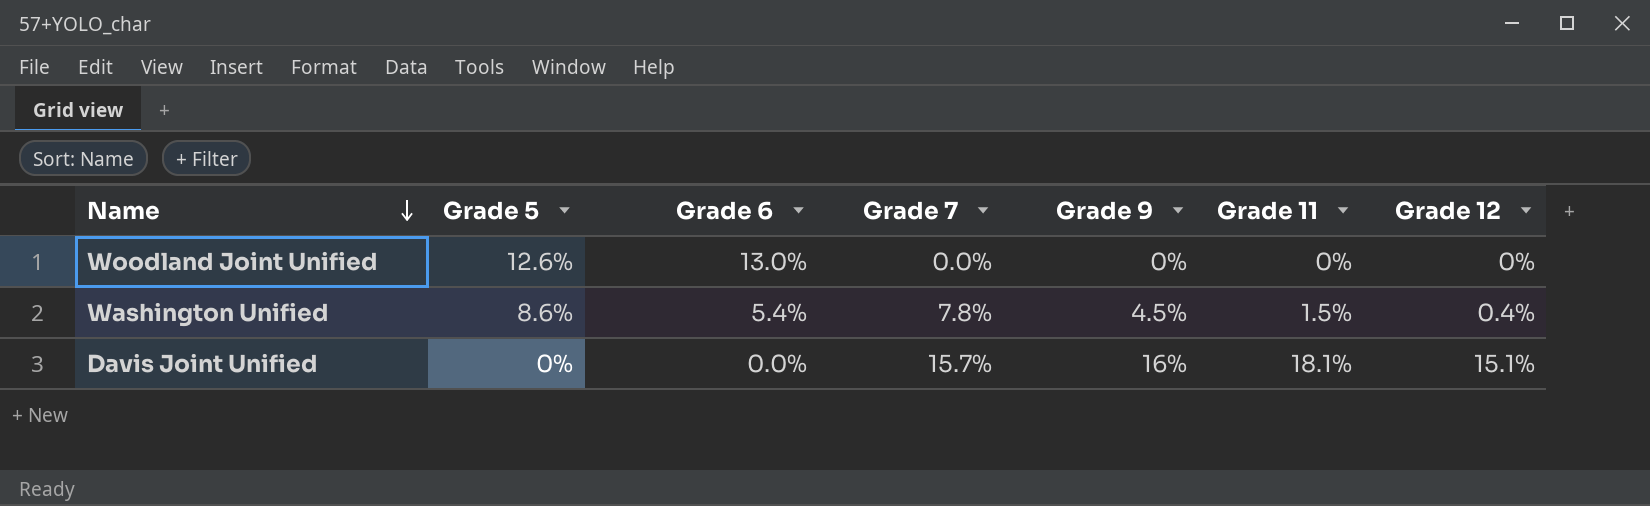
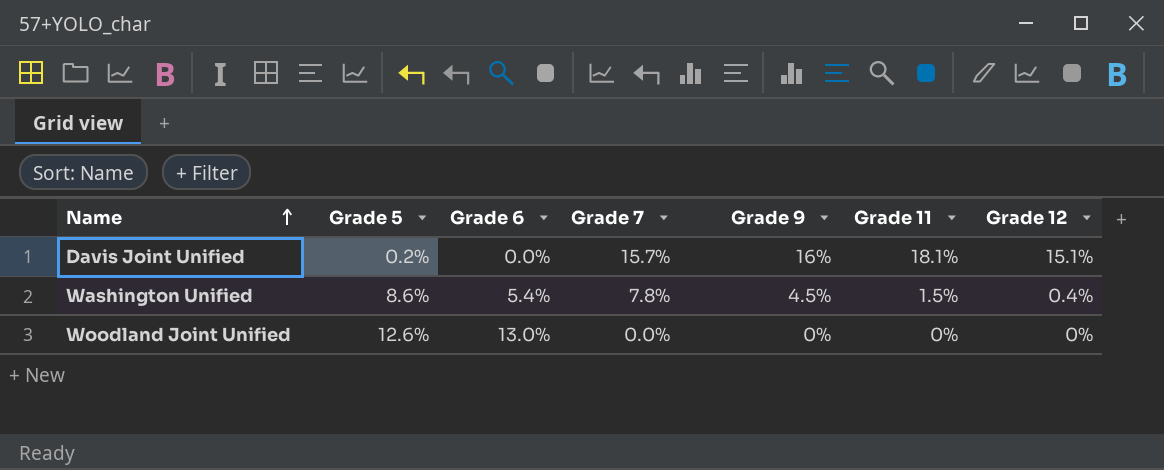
row order: Name descending -> Name ascending
Davis Joint Unified | Grade 5: 0% -> 0.2%

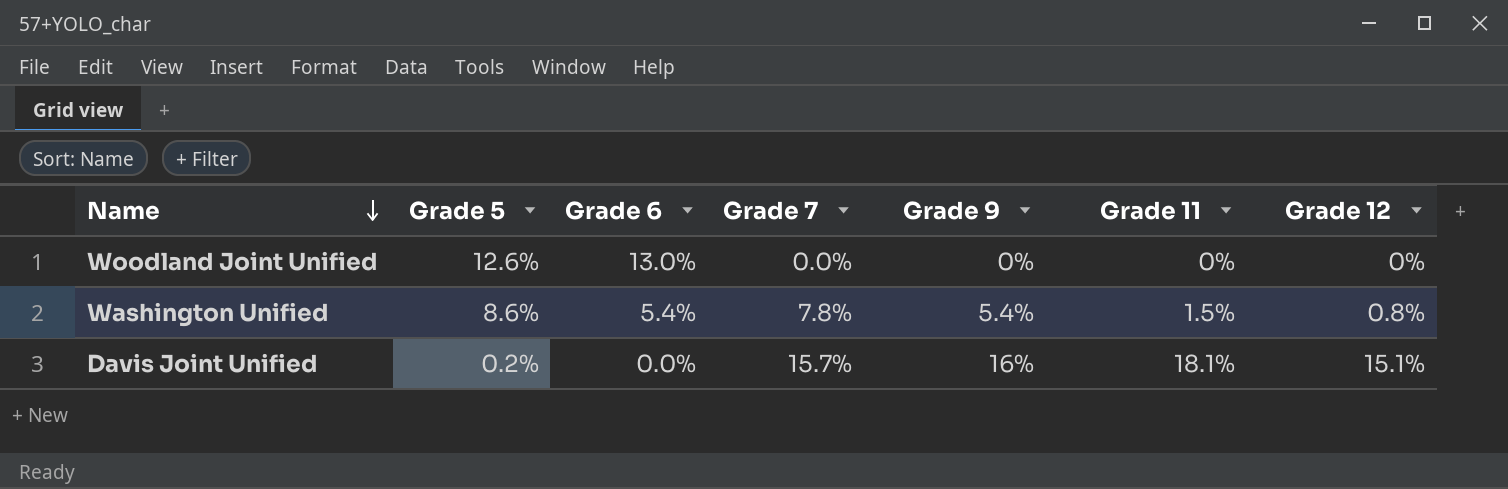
row order: Name ascending -> Name descending
Washington Unified | Grade 9: 4.5% -> 5.4%
Washington Unified | Grade 12: 0.4% -> 0.8%

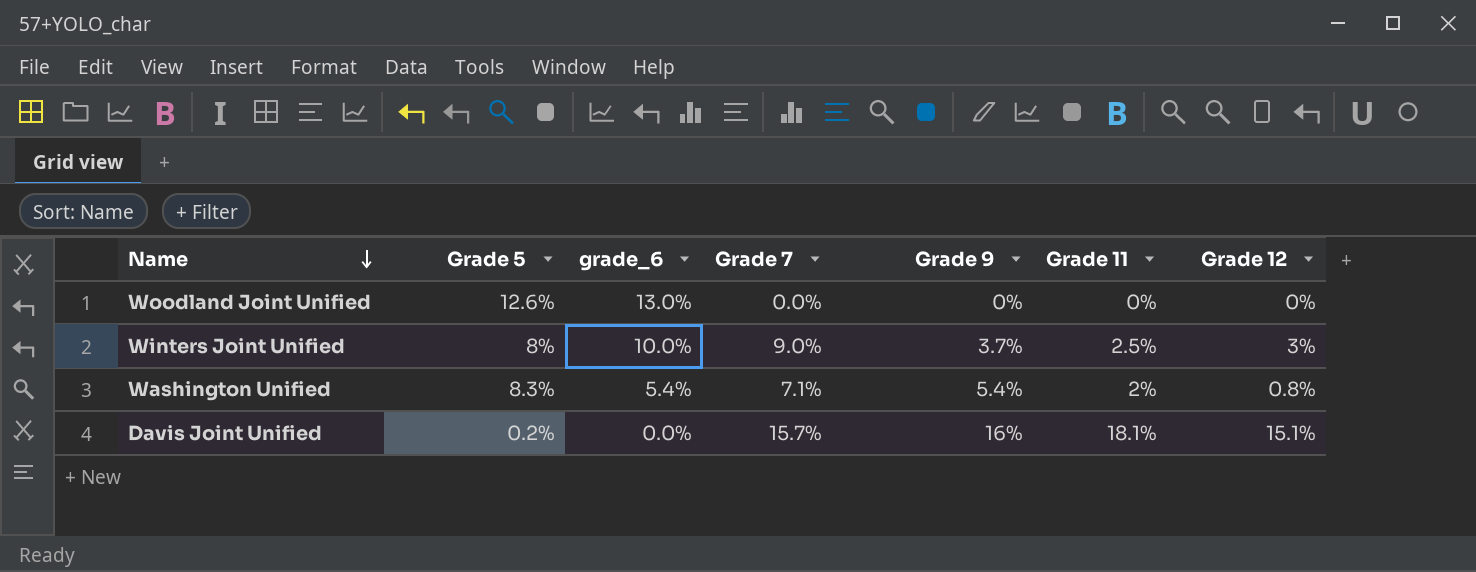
column name: Grade 6 -> grade_6
row Winters Joint Unified: none -> 8% | 10.0% | 9.0% | 3.7% | 2.5% | 3%
Washington Unified | Grade 5: 8.6% -> 8.3%
Washington Unified | Grade 7: 7.8% -> 7.1%
Washington Unified | Grade 11: 1.5% -> 2%

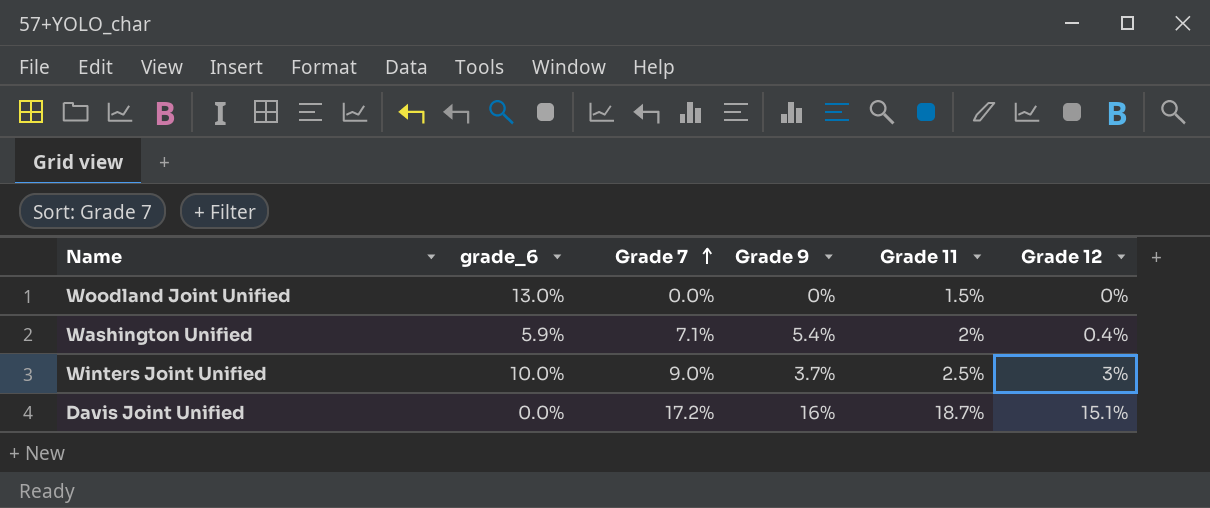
row order: Name descending -> Grade 7 ascending
column Grade 5 | position: 2 -> none
Woodland Joint Unified | Grade 11: 0% -> 1.5%
Washington Unified | grade_6: 5.4% -> 5.9%
Washington Unified | Grade 12: 0.8% -> 0.4%
Davis Joint Unified | Grade 7: 15.7% -> 17.2%
Davis Joint Unified | Grade 11: 18.1% -> 18.7%

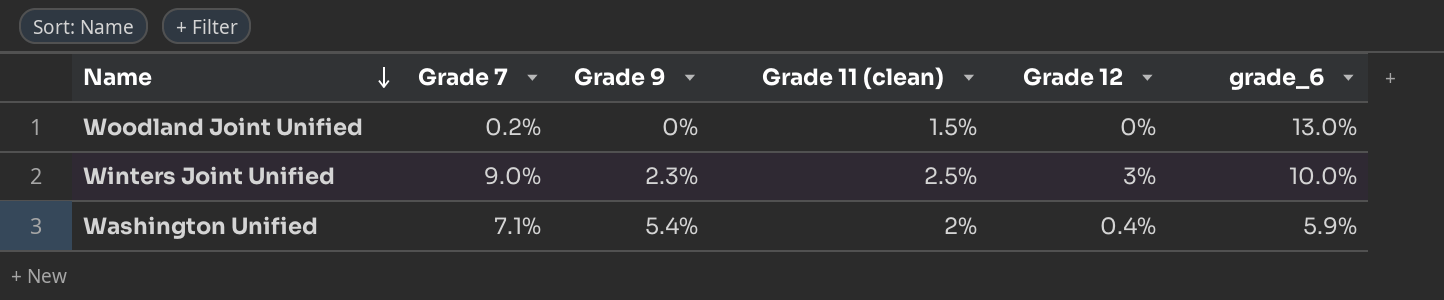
row order: Grade 7 ascending -> Name descending
column name: Grade 11 -> Grade 11 (clean)
column grade_6 | position: 2 -> 6
row Davis Joint Unified: 0.0% | 17.2% | 16% | 18.7% | 15.1% -> none
Woodland Joint Unified | Grade 7: 0.0% -> 0.2%
Winters Joint Unified | Grade 9: 3.7% -> 2.3%

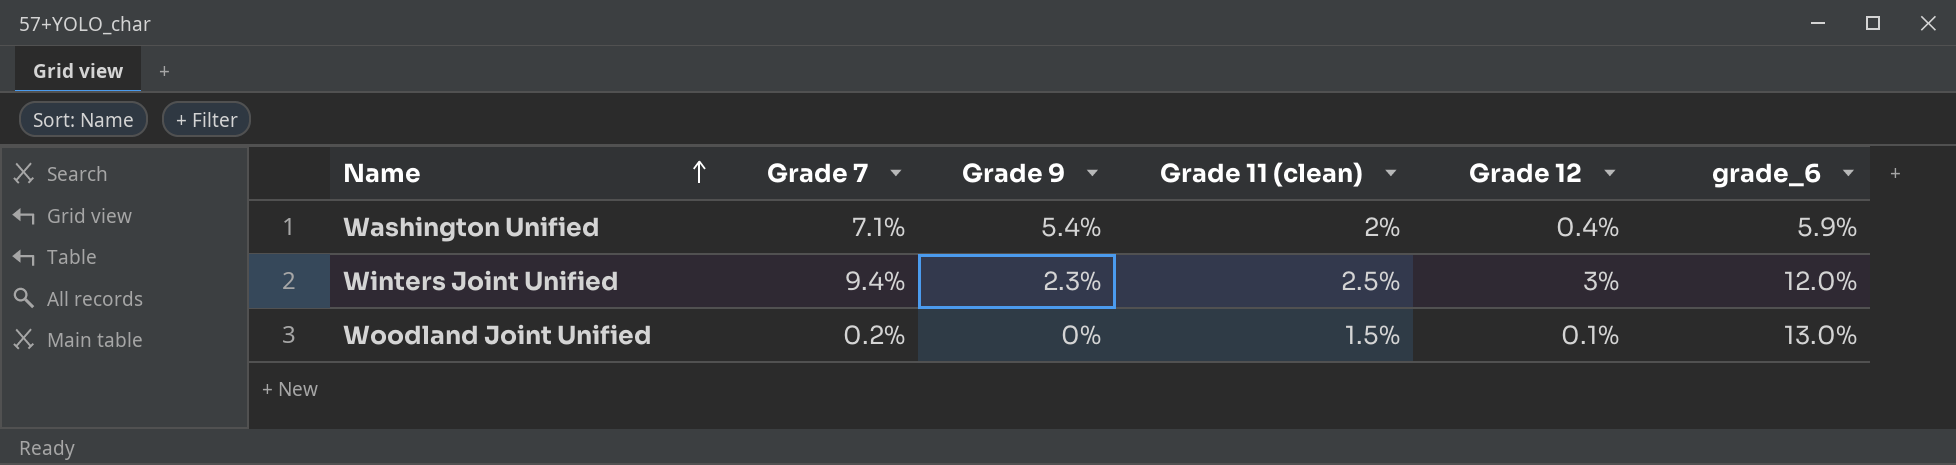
row order: Name descending -> Name ascending
Winters Joint Unified | Grade 7: 9.0% -> 9.4%
Winters Joint Unified | grade_6: 10.0% -> 12.0%
Woodland Joint Unified | Grade 12: 0% -> 0.1%

